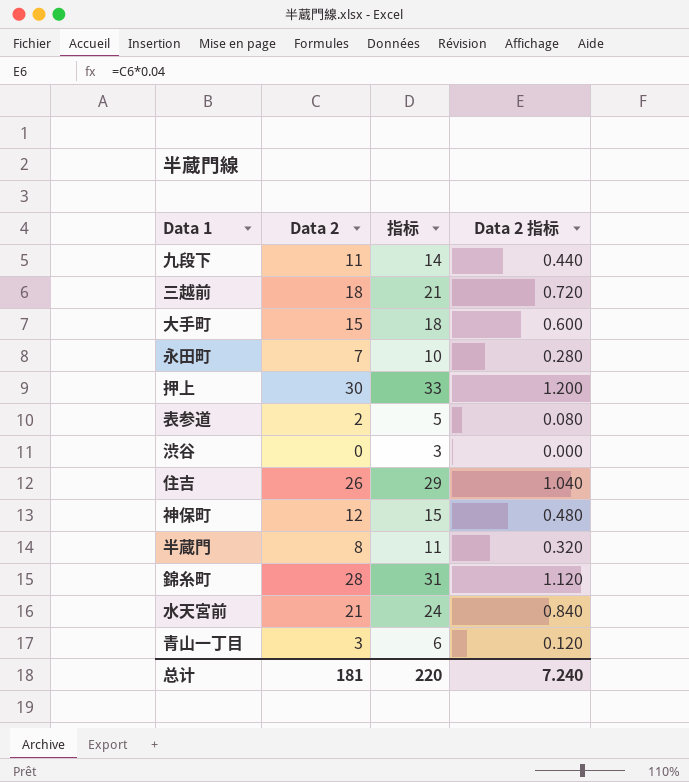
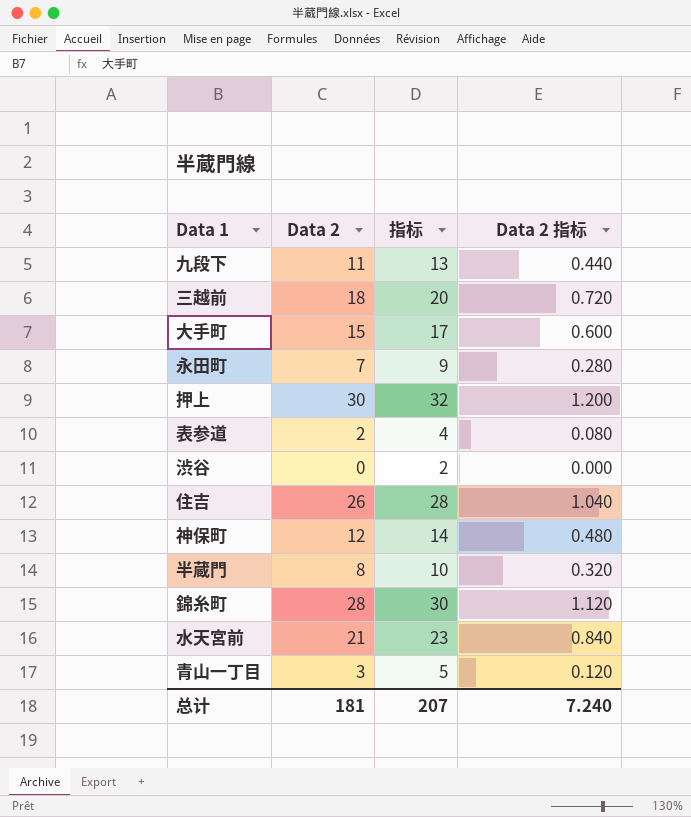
column 指标 | formula: [Data 2] + 3 -> [Data 2] + 2
总计 | 指标: 220 -> 207

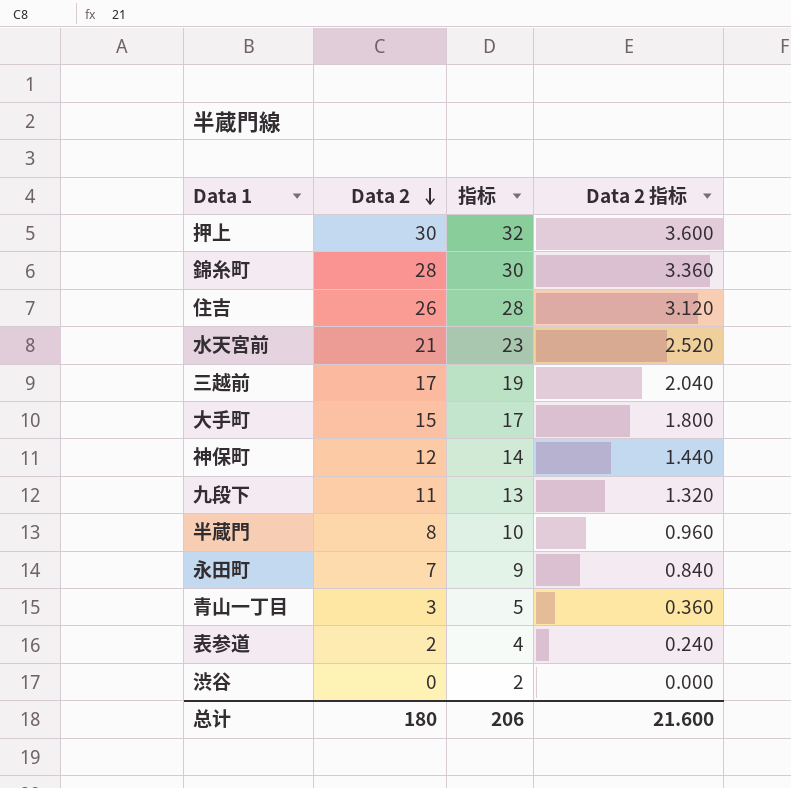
row order: none -> Data 2 descending
column Data 2 指标 | formula: [Data 2] * 0.04 -> [Data 2] * 0.12
三越前 | Data 2: 18 -> 17
三越前 | 指标: 20 -> 19
总计 | Data 2: 181 -> 180
总计 | 指标: 207 -> 206
总计 | Data 2 指标: 7.240 -> 21.600

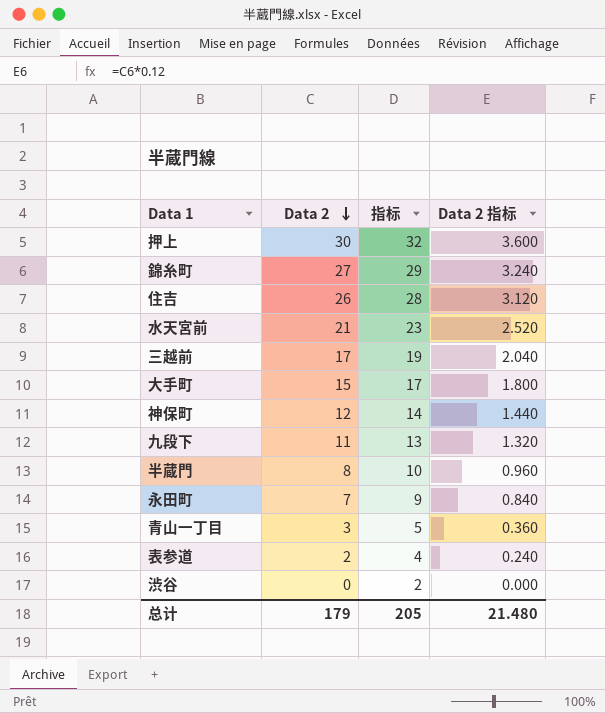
錦糸町 | Data 2: 28 -> 27
錦糸町 | 指标: 30 -> 29
錦糸町 | Data 2 指标: 3.360 -> 3.240
总计 | Data 2: 180 -> 179
总计 | 指标: 206 -> 205
总计 | Data 2 指标: 21.600 -> 21.480

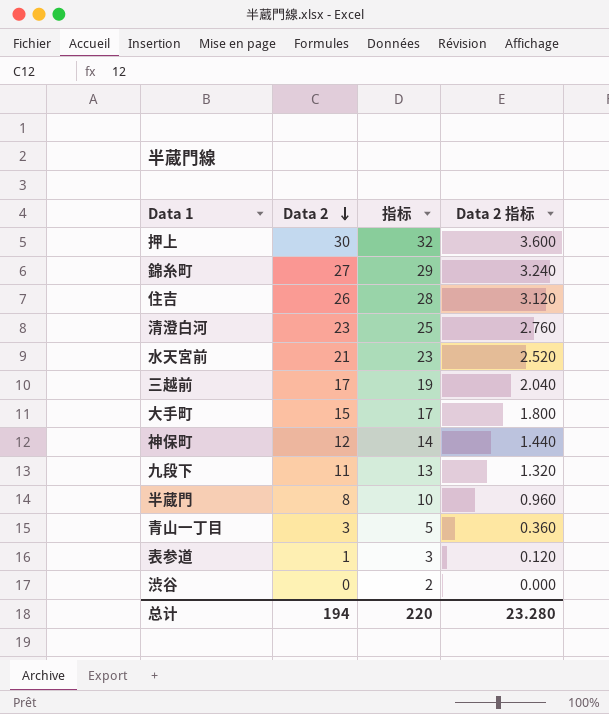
row 永田町: 7 | 9 | 0.840 -> none
row 清澄白河: none -> 23 | 25 | 2.760
表参道 | Data 2: 2 -> 1
表参道 | 指标: 4 -> 3
表参道 | Data 2 指标: 0.240 -> 0.120
总计 | Data 2: 179 -> 194
总计 | 指标: 205 -> 220
总计 | Data 2 指标: 21.480 -> 23.280

